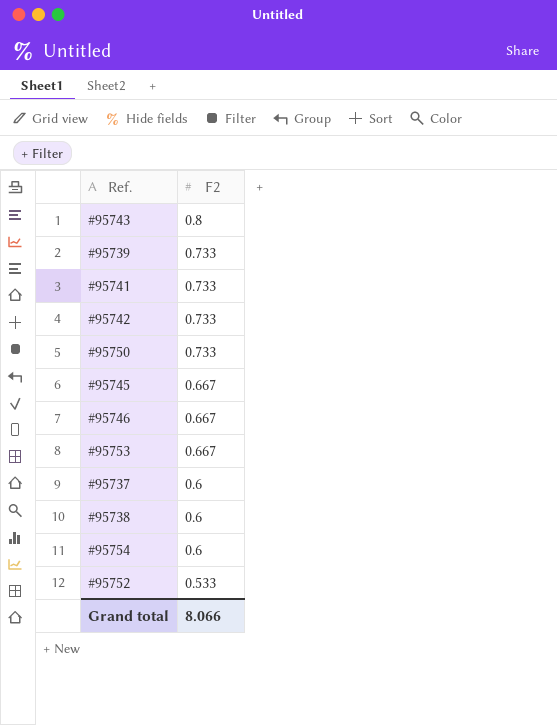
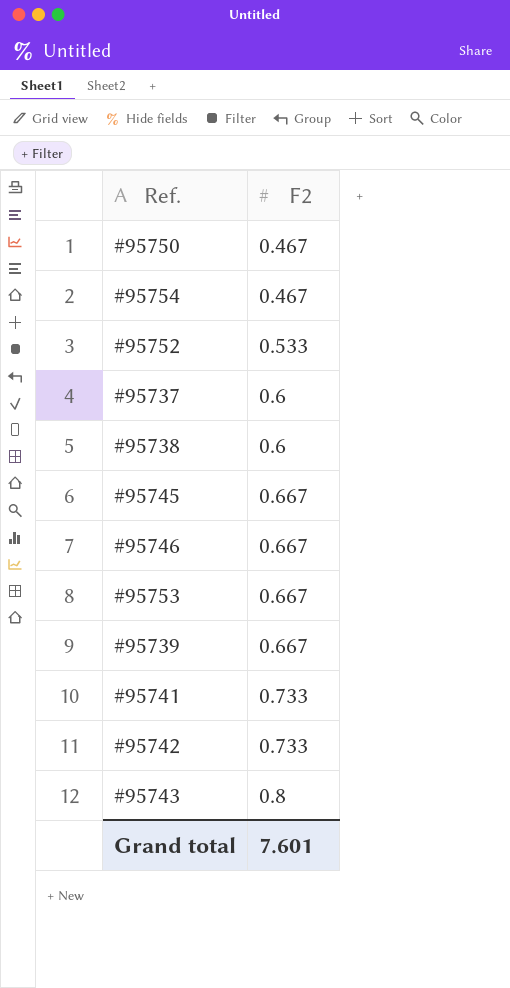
row order: F2 descending -> F2 ascending
#95750 | F2: 0.733 -> 0.467
#95754 | F2: 0.6 -> 0.467
#95739 | F2: 0.733 -> 0.667
Grand total | F2: 8.066 -> 7.601

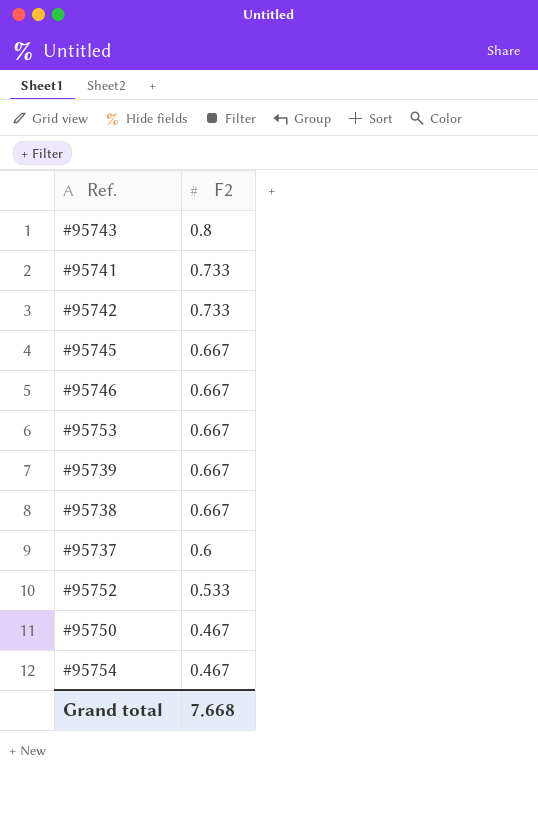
row order: F2 ascending -> F2 descending
#95738 | F2: 0.6 -> 0.667
Grand total | F2: 7.601 -> 7.668

